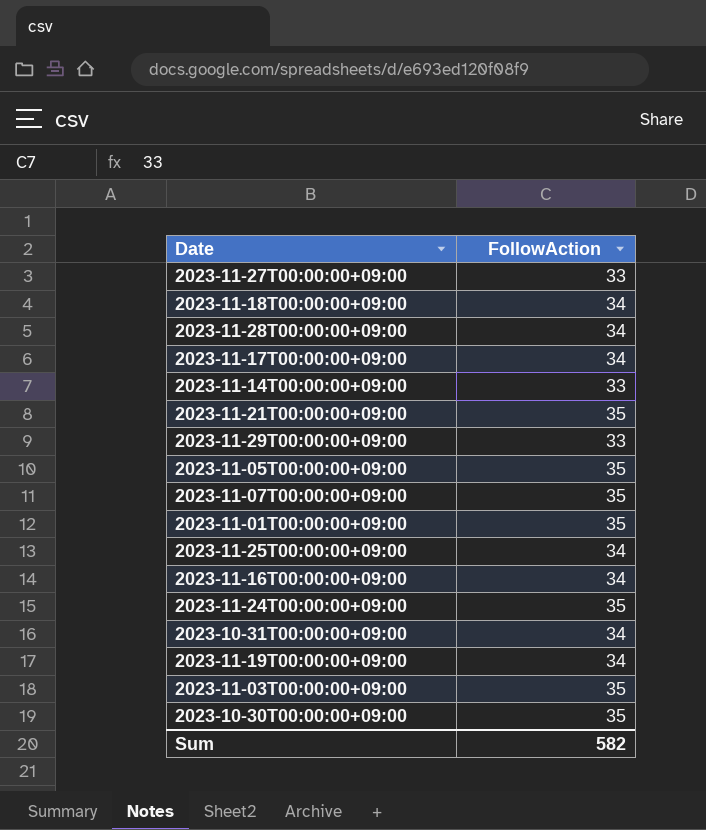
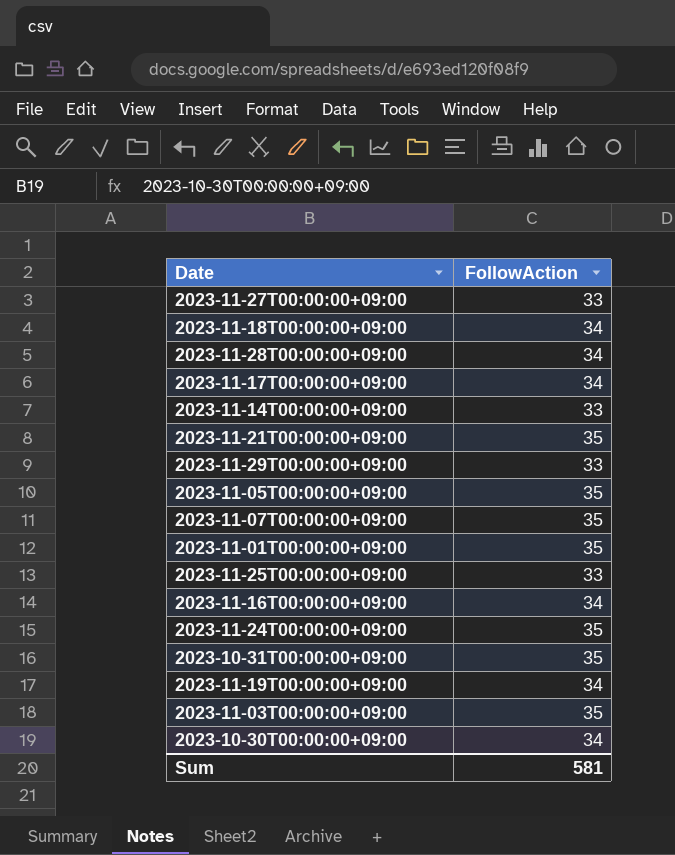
2023-11-25T00:00:00+09:00 | FollowAction: 34 -> 33
2023-10-31T00:00:00+09:00 | FollowAction: 34 -> 35
2023-10-30T00:00:00+09:00 | FollowAction: 35 -> 34
Sum | FollowAction: 582 -> 581

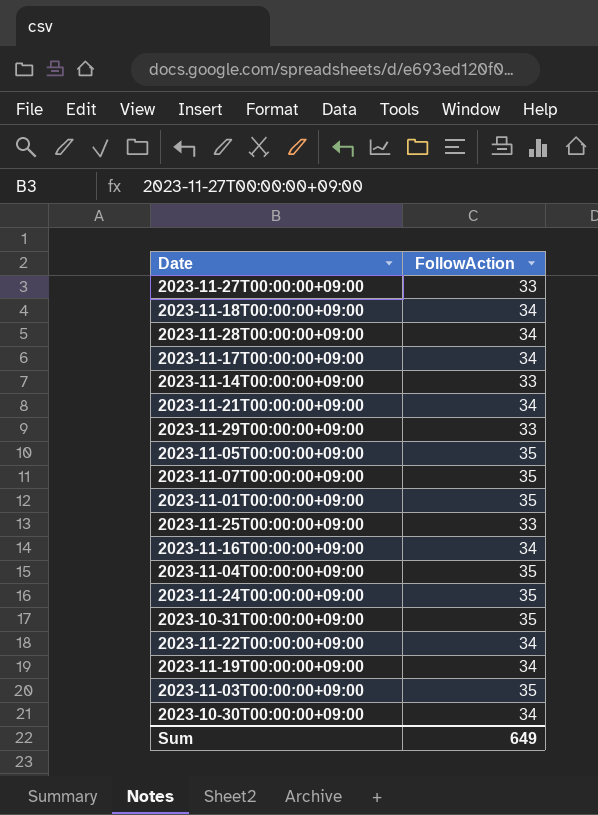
2023-11-21T00:00:00+09:00 | FollowAction: 35 -> 34
row 2023-11-04T00:00:00+09:00: none -> 35
row 2023-11-22T00:00:00+09:00: none -> 34
Sum | FollowAction: 581 -> 649

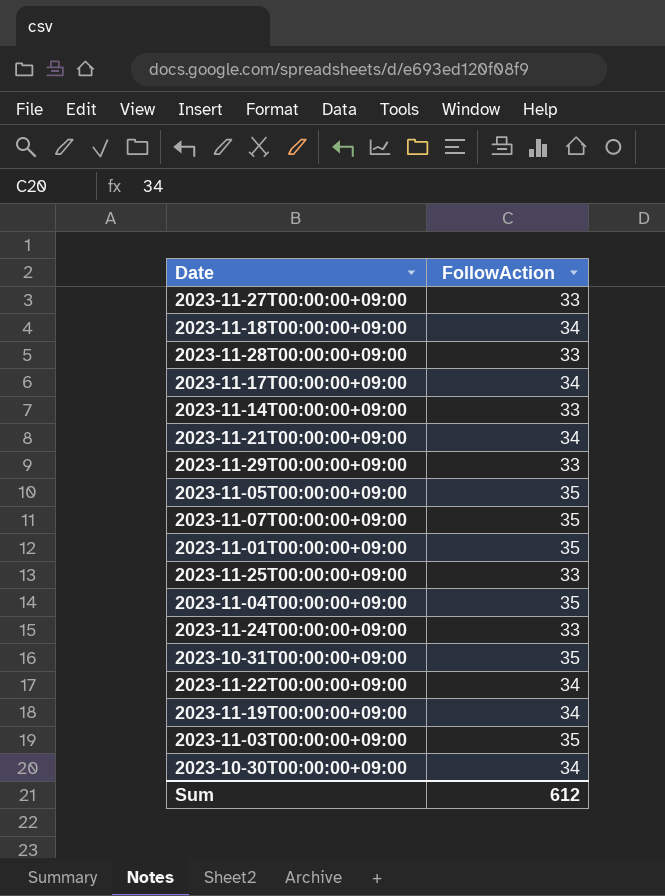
row 2023-11-16T00:00:00+09:00: 34 -> none
2023-11-28T00:00:00+09:00 | FollowAction: 34 -> 33
2023-11-24T00:00:00+09:00 | FollowAction: 35 -> 33
Sum | FollowAction: 649 -> 612

